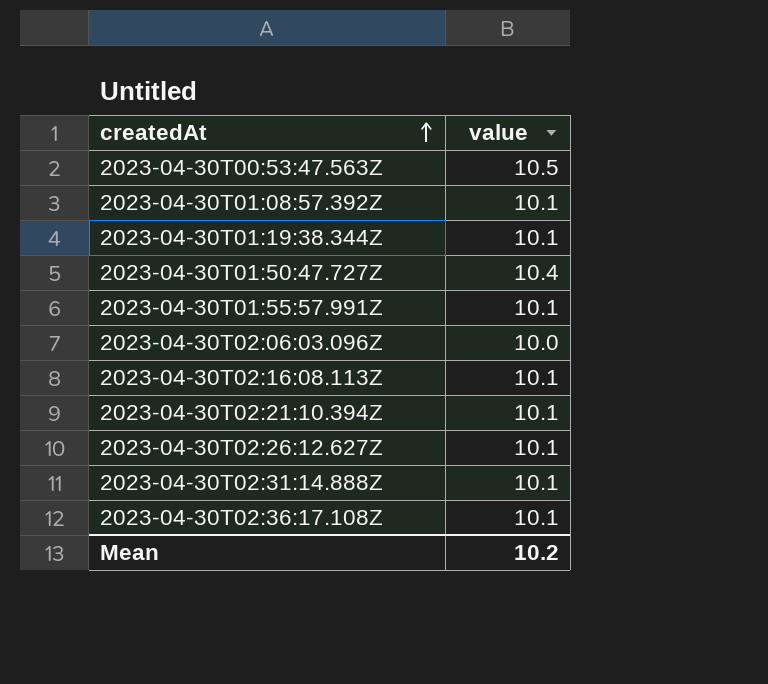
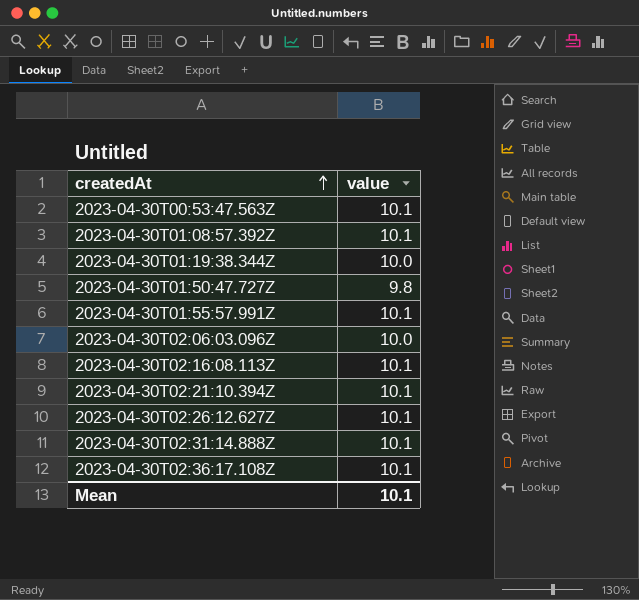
2023-04-30T00:53:47.563Z | value: 10.5 -> 10.1
2023-04-30T01:19:38.344Z | value: 10.1 -> 10.0
2023-04-30T01:50:47.727Z | value: 10.4 -> 9.8
Mean | value: 10.2 -> 10.1

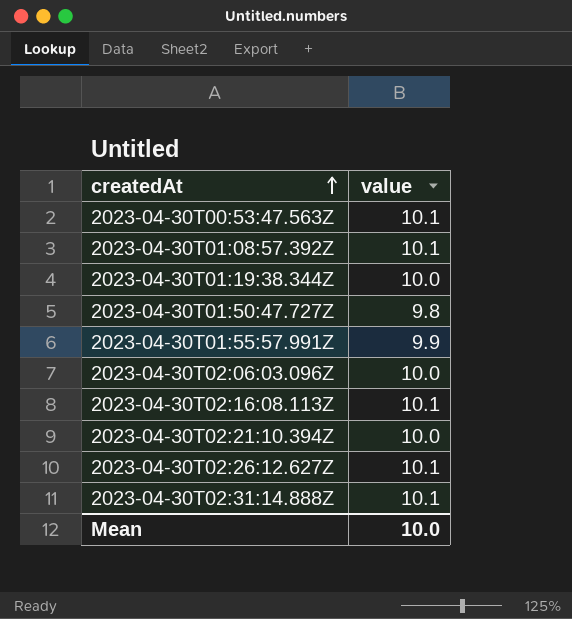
row 2023-04-30T02:36:17.108Z: 10.1 -> none
2023-04-30T01:55:57.991Z | value: 10.1 -> 9.9
2023-04-30T02:21:10.394Z | value: 10.1 -> 10.0
Mean | value: 10.1 -> 10.0

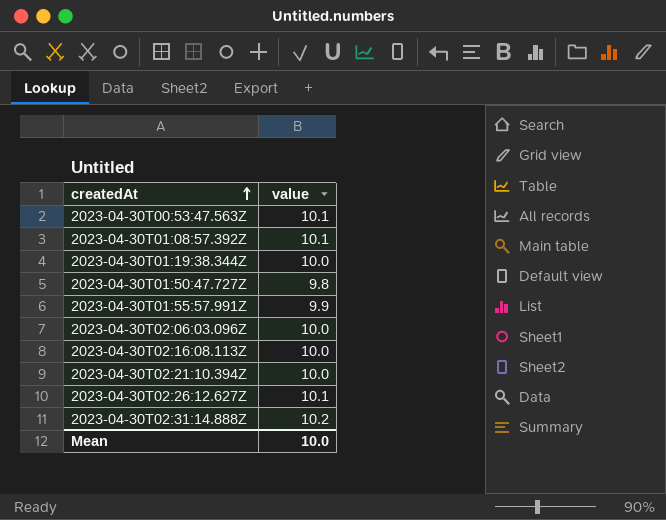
2023-04-30T02:16:08.113Z | value: 10.1 -> 10.0
2023-04-30T02:31:14.888Z | value: 10.1 -> 10.2

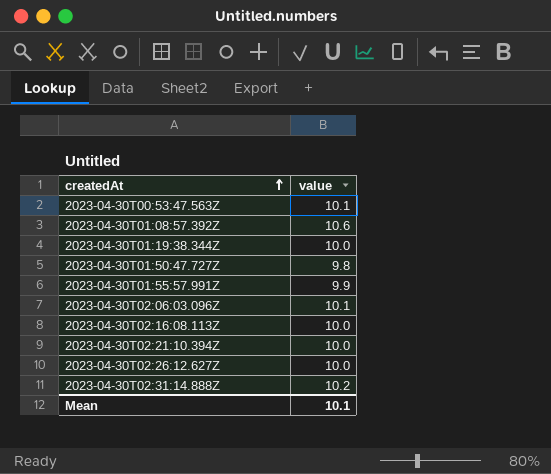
2023-04-30T01:08:57.392Z | value: 10.1 -> 10.6
2023-04-30T02:06:03.096Z | value: 10.0 -> 10.1
2023-04-30T02:26:12.627Z | value: 10.1 -> 10.0
Mean | value: 10.0 -> 10.1

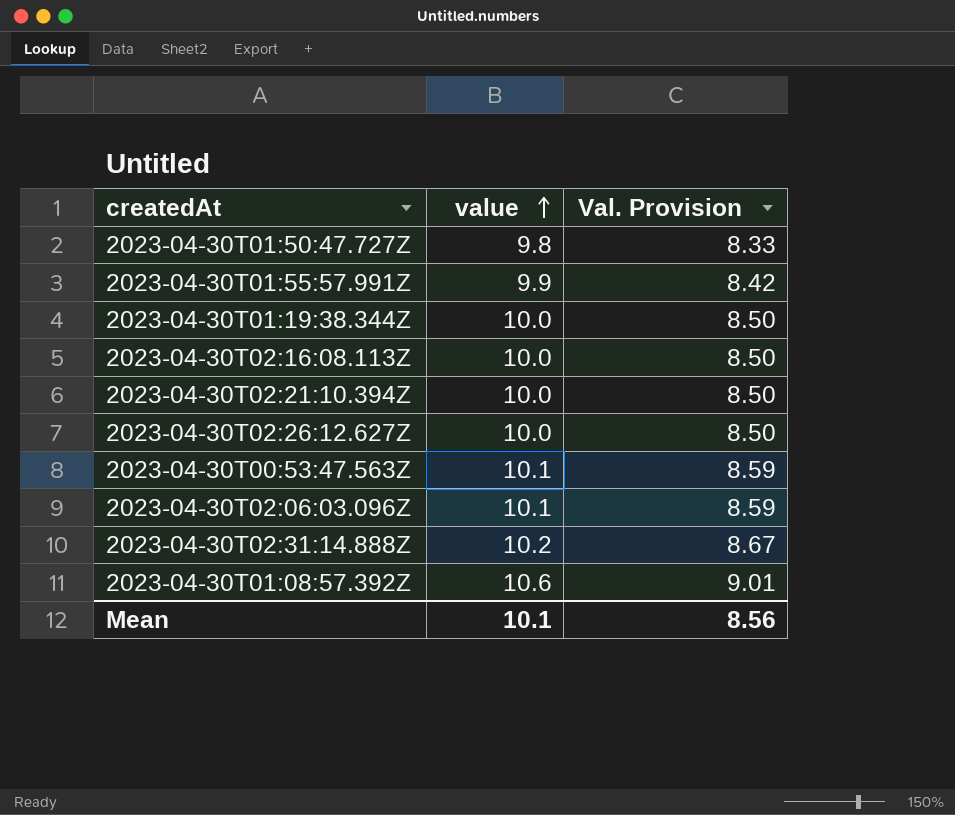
row order: createdAt ascending -> value ascending
column Val. Provision | formula: none -> [value] * 0.85

